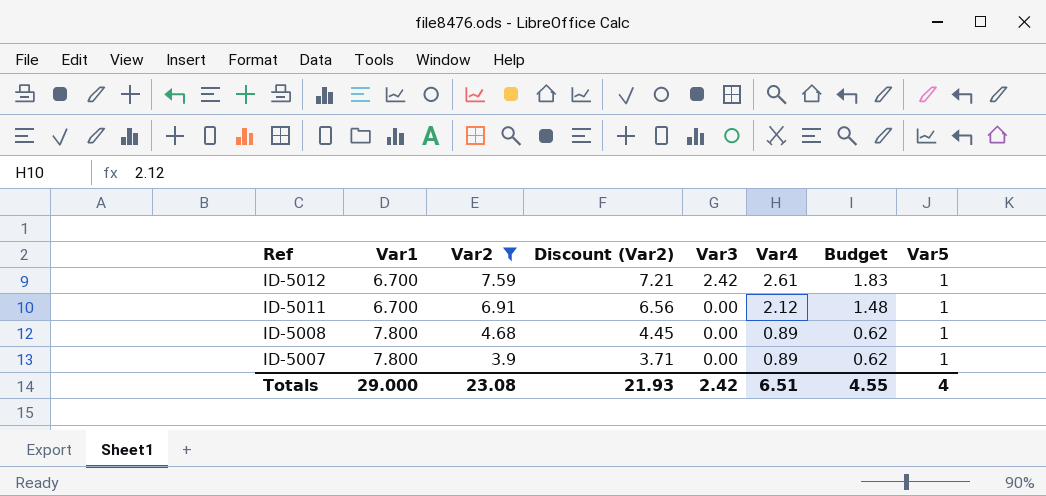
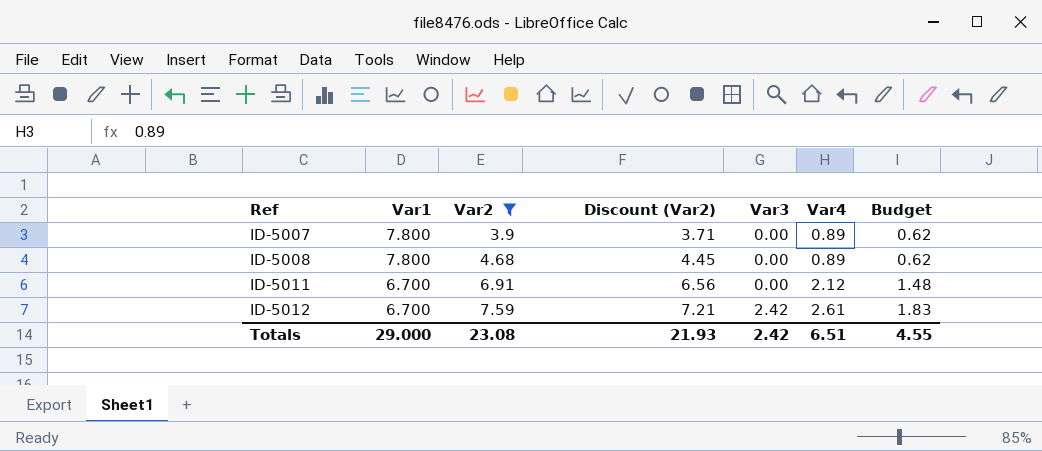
row order: Ref descending -> Ref ascending
column Var5 | position: 8 -> none

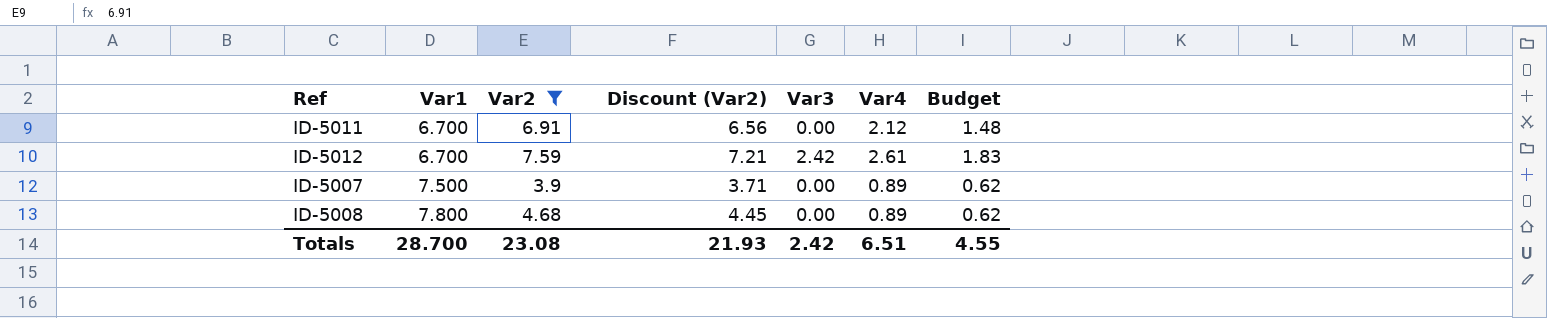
row order: Ref ascending -> Var1 ascending
ID-5007 | Var1: 7.800 -> 7.500
Totals | Var1: 29.000 -> 28.700

